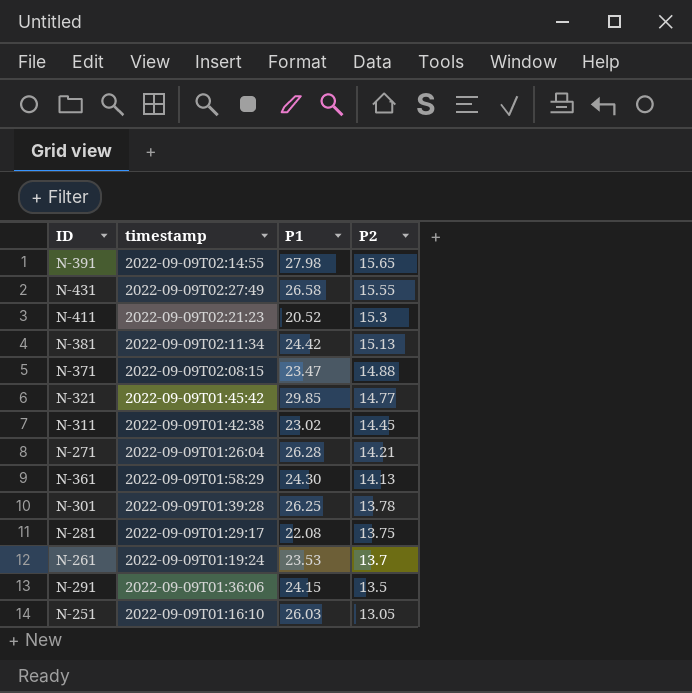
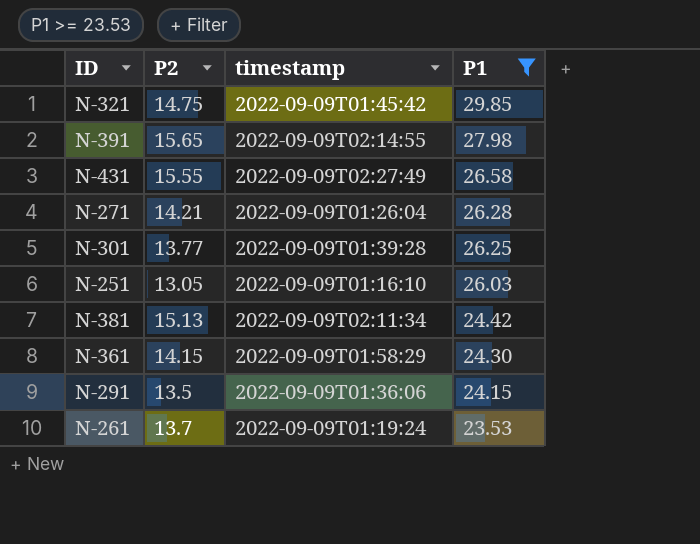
filter: none -> P1 >= 23.53
row order: P2 descending -> P1 descending
column P2 | position: 4 -> 2
N-321 | P2: 14.77 -> 14.75
N-301 | P2: 13.78 -> 13.77
N-361 | P2: 14.13 -> 14.15

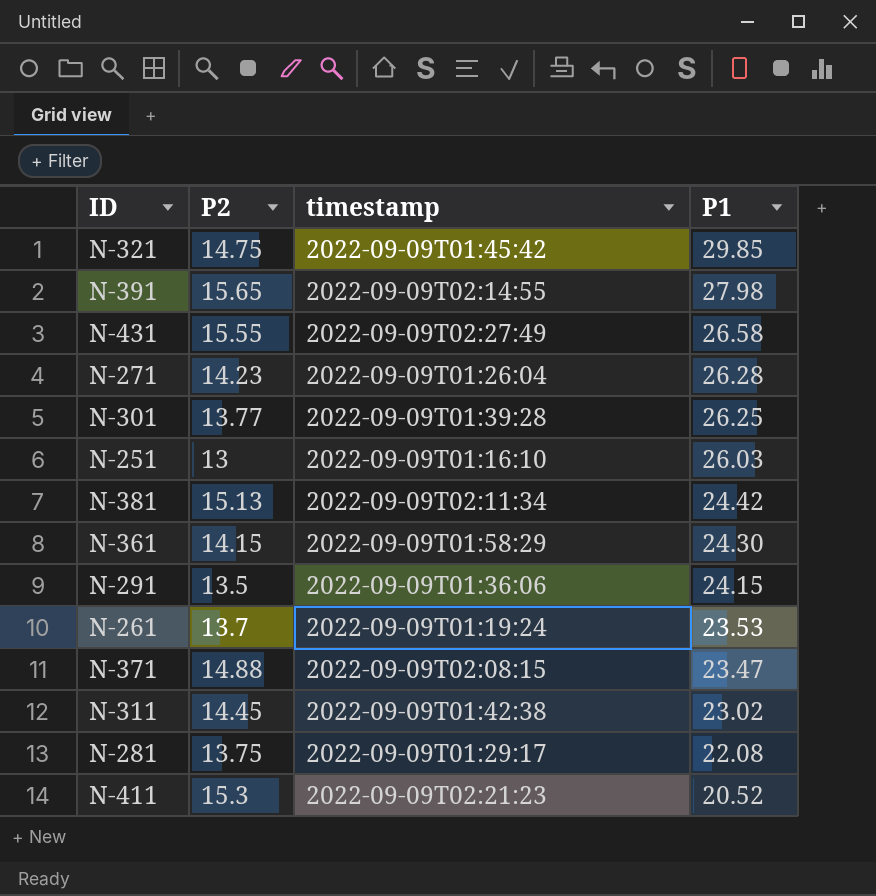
filter: P1 >= 23.53 -> none
N-271 | P2: 14.21 -> 14.23
N-251 | P2: 13.05 -> 13

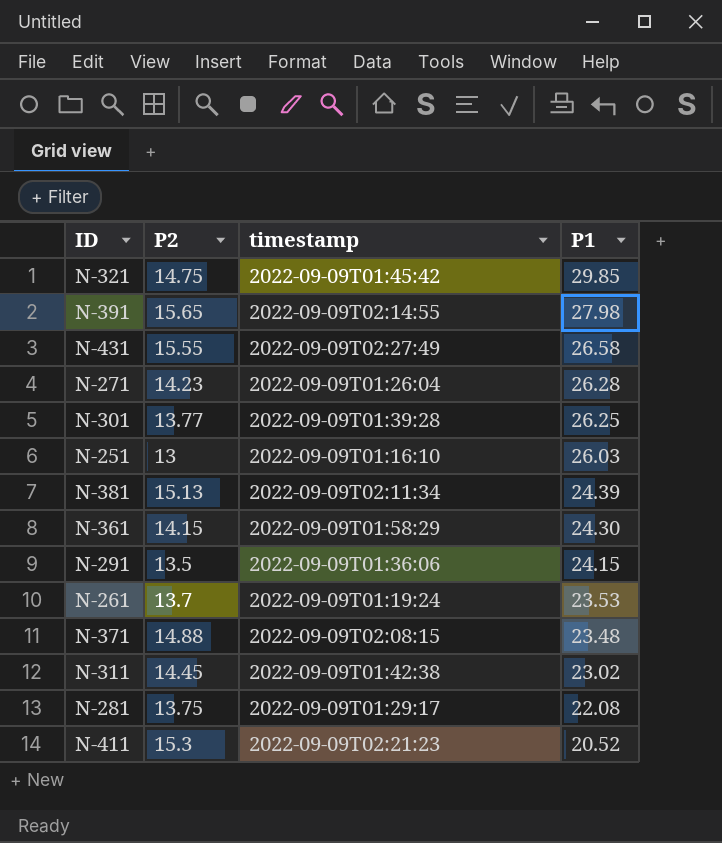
N-381 | P1: 24.42 -> 24.39
N-371 | P1: 23.47 -> 23.48

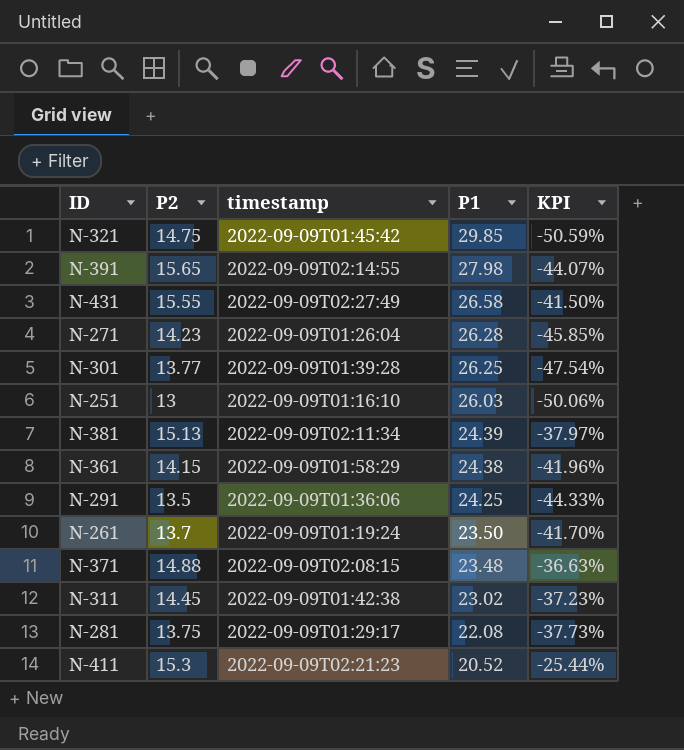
column KPI | formula: none -> ([P2] - [P1]) / [P1]
N-361 | P1: 24.30 -> 24.38
N-291 | P1: 24.15 -> 24.25
N-261 | P1: 23.53 -> 23.50

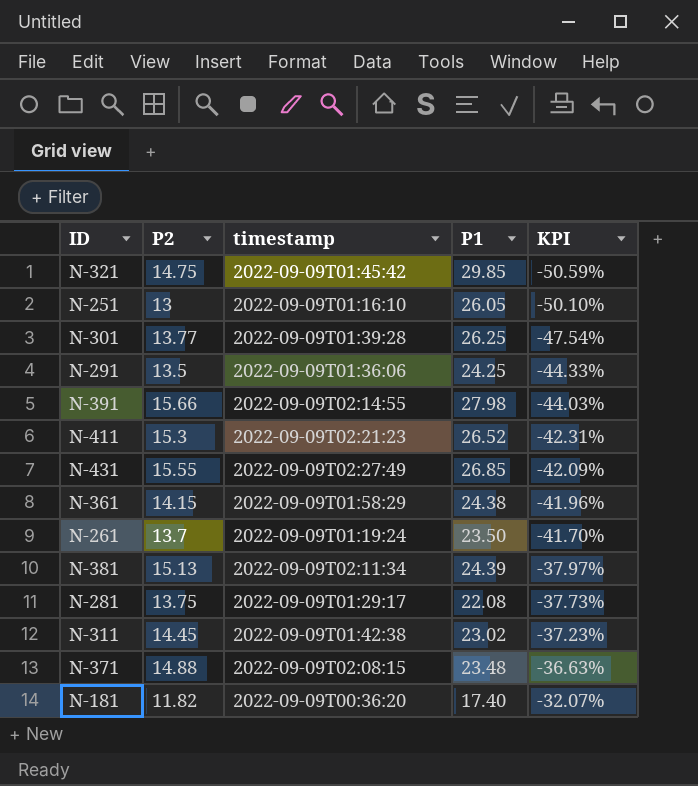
row order: P1 descending -> KPI ascending
row N-271: 14.23 | 2022-09-09T01:26:04 | 26.28 | -45.85% -> none
N-251 | P1: 26.03 -> 26.05
N-251 | KPI: -50.06% -> -50.10%
N-391 | P2: 15.65 -> 15.66
N-391 | KPI: -44.07% -> -44.03%
N-411 | P1: 20.52 -> 26.52
N-411 | KPI: -25.44% -> -42.31%
N-431 | P1: 26.58 -> 26.85
N-431 | KPI: -41.50% -> -42.09%
row N-181: none -> 11.82 | 2022-09-09T00:36:20 | 17.40 | -32.07%

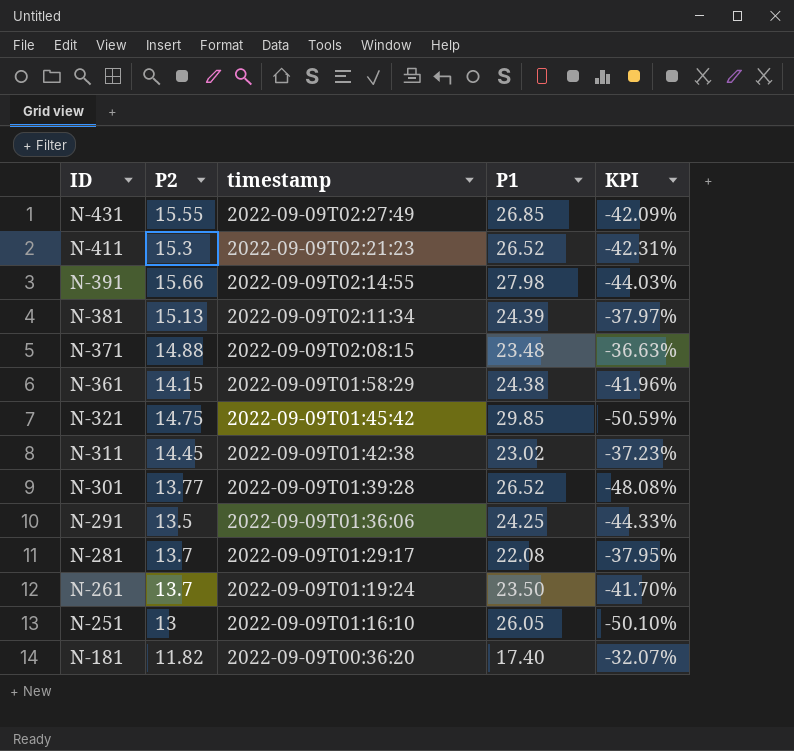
row order: KPI ascending -> ID descending
N-301 | P1: 26.25 -> 26.52
N-301 | KPI: -47.54% -> -48.08%
N-281 | P2: 13.75 -> 13.7
N-281 | KPI: -37.73% -> -37.95%

